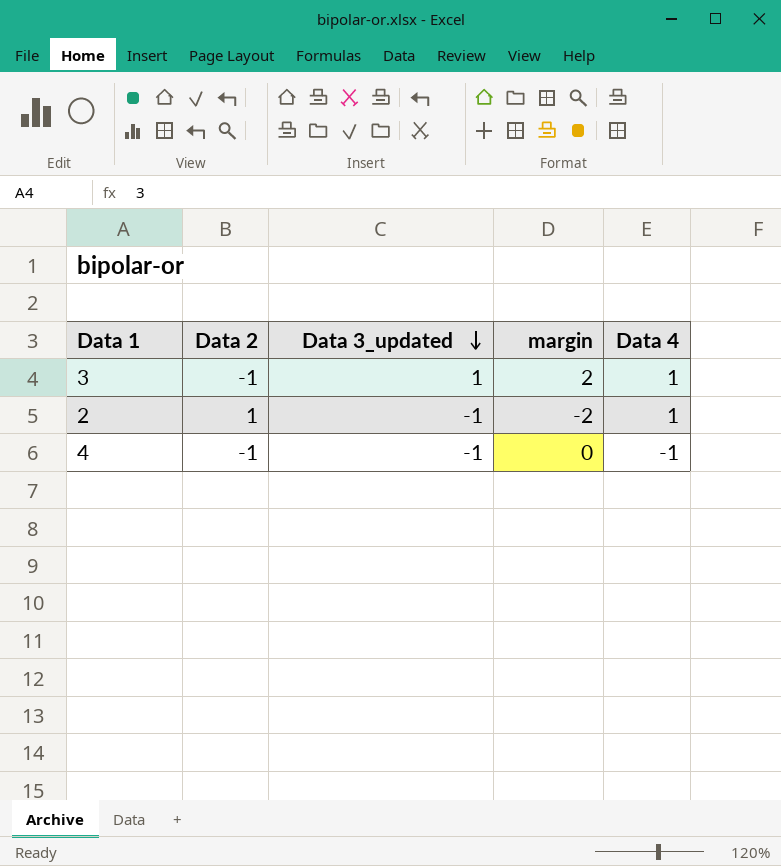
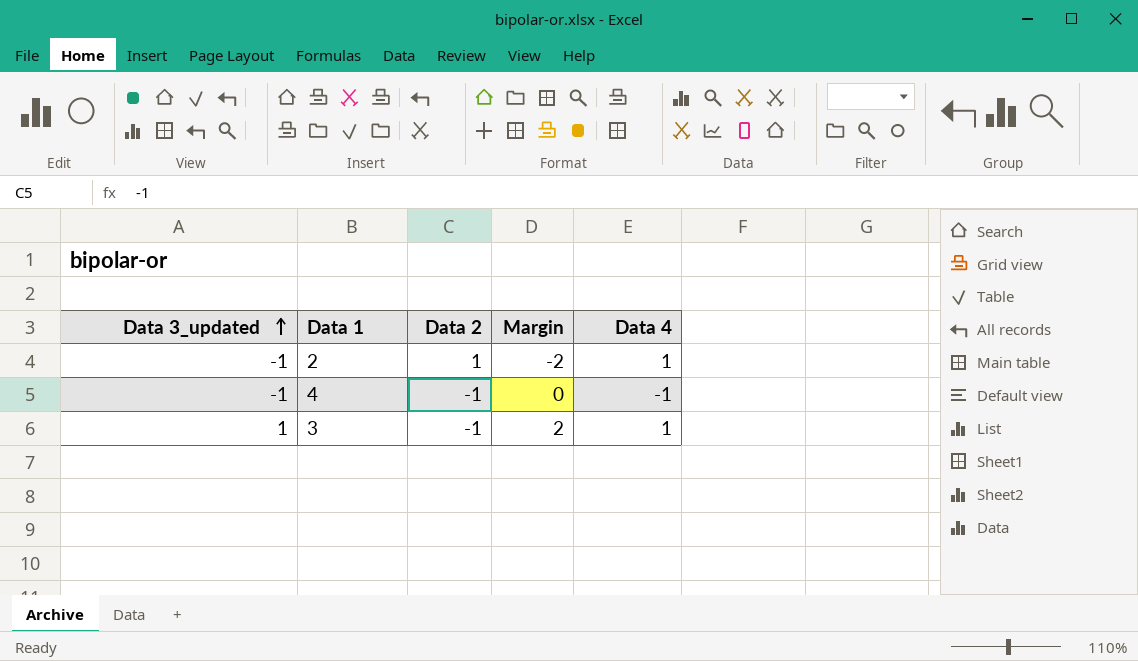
row order: Data 3_updated descending -> Data 3_updated ascending
column Data 3_updated | position: 3 -> 1
column name: margin -> Margin

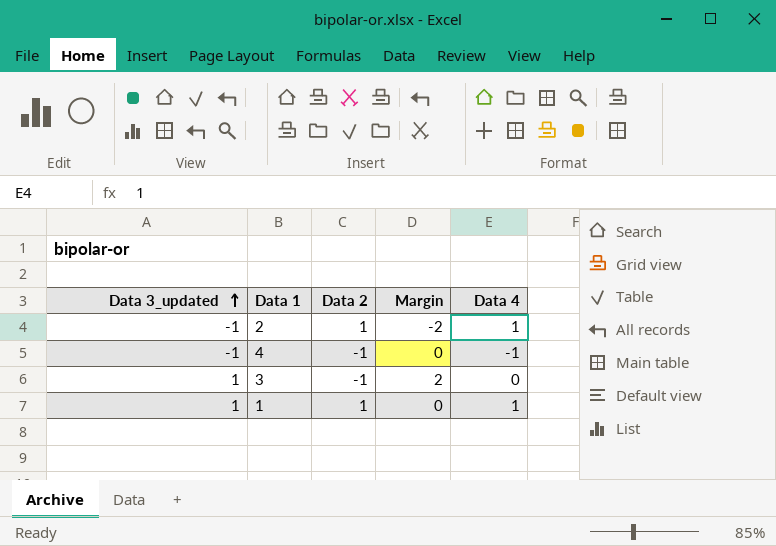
3 | Data 4: 1 -> 0
row 1: none -> 1 | 1 | 0 | 1

